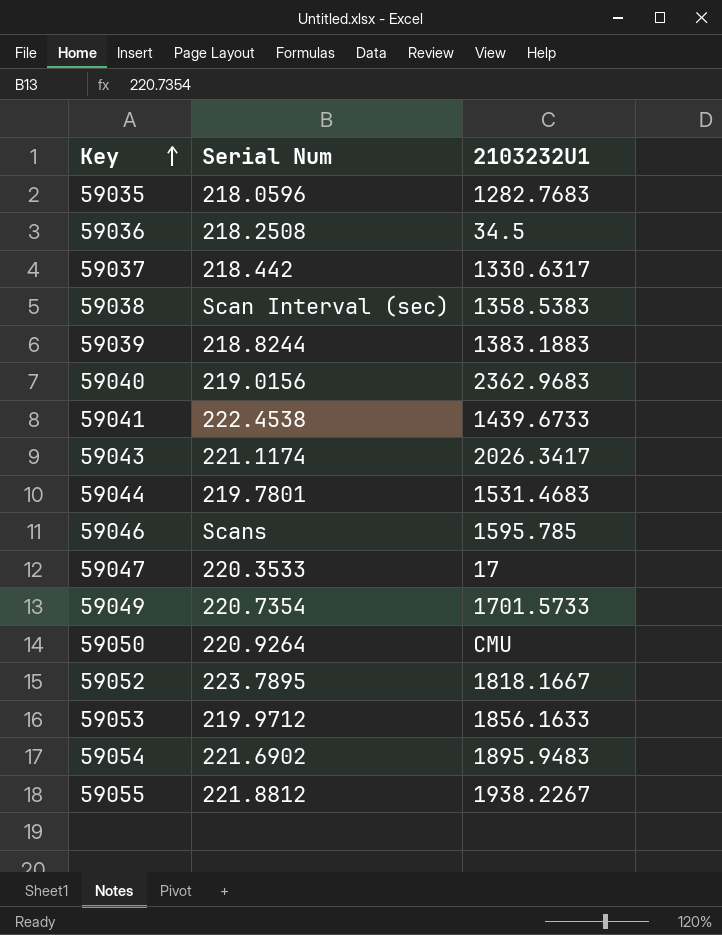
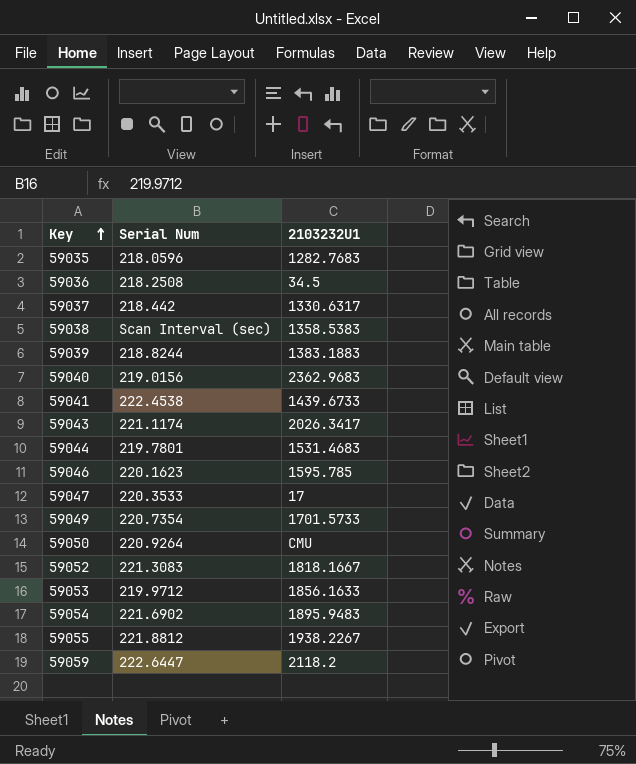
59046 | Serial Num: Scans -> 220.1623
59052 | Serial Num: 223.7895 -> 221.3083
row 59059: none -> 222.6447 | 2118.2

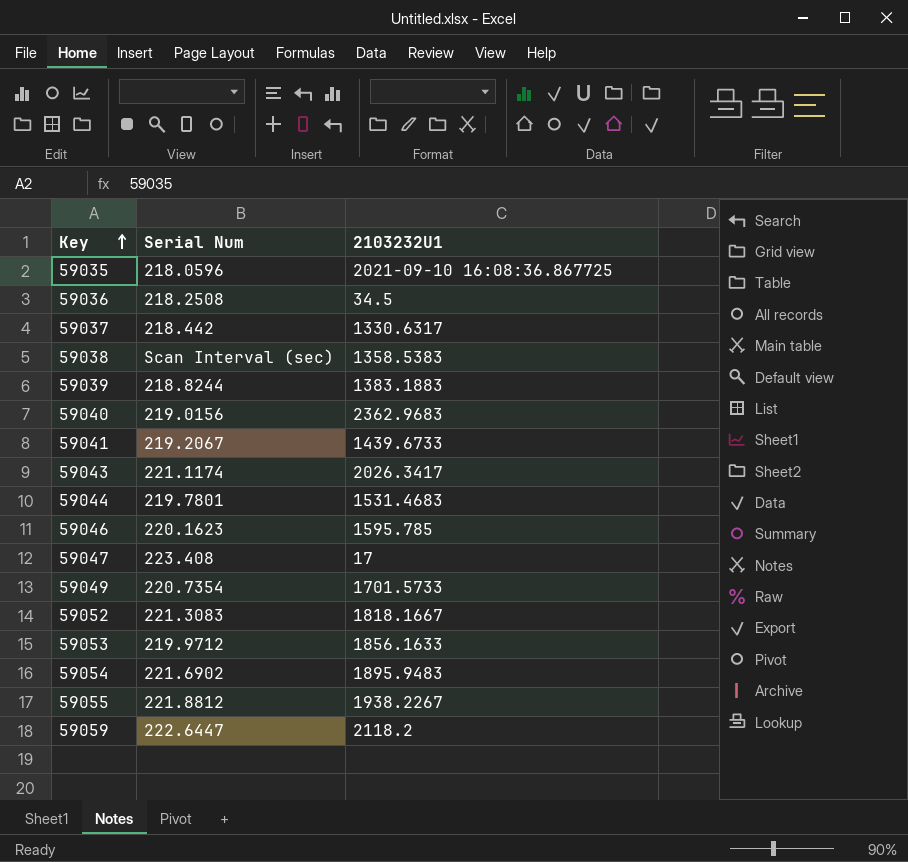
row 59050: 220.9264 | CMU -> none
59035 | 2103232U1: 1282.7683 -> 2021-09-10 16:08:36.867725
59041 | Serial Num: 222.4538 -> 219.2067
59047 | Serial Num: 220.3533 -> 223.408

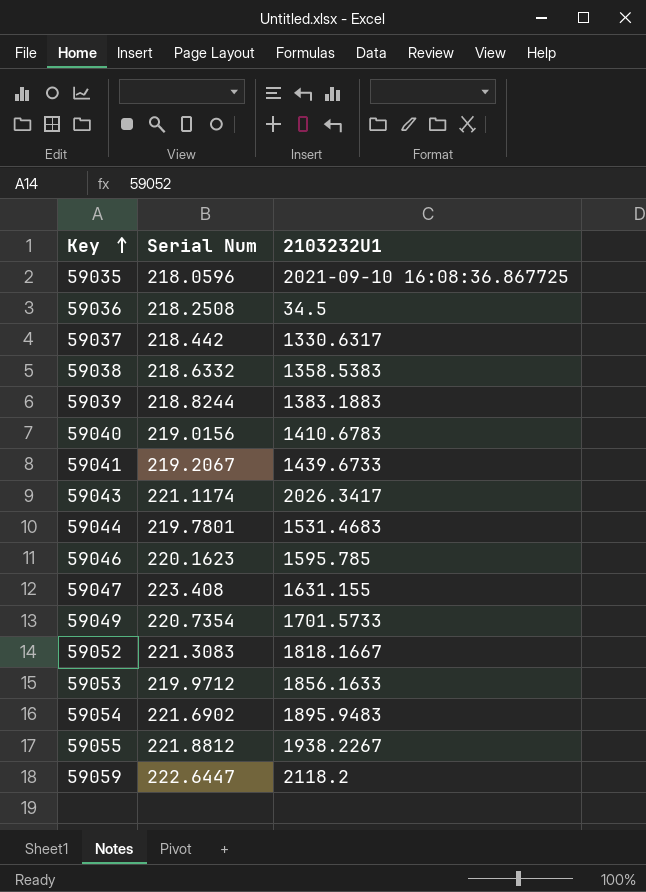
59038 | Serial Num: Scan Interval (sec) -> 218.6332
59040 | 2103232U1: 2362.9683 -> 1410.6783
59047 | 2103232U1: 17 -> 1631.155

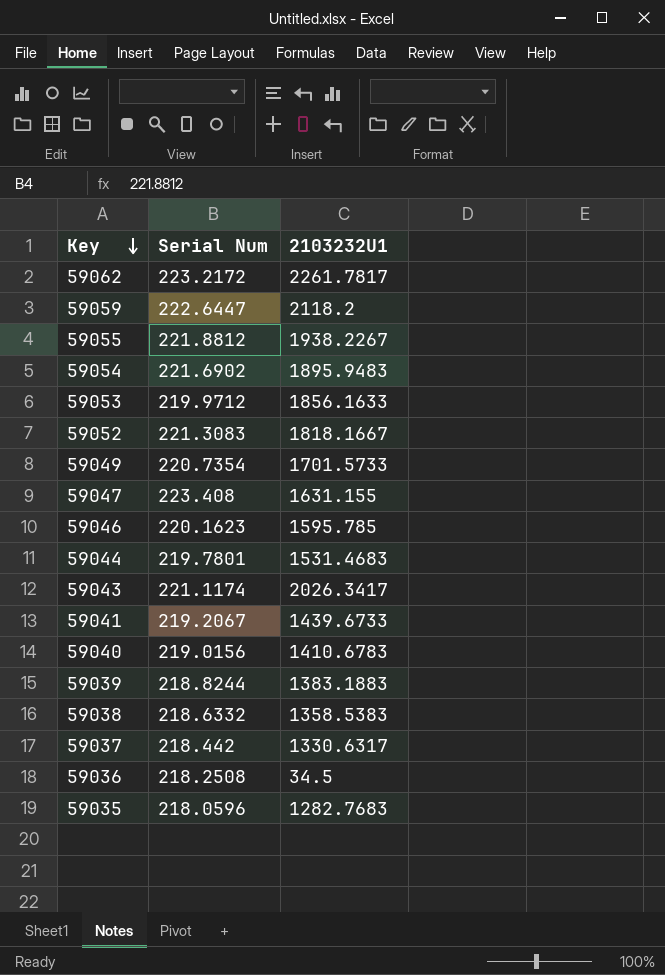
row order: Key ascending -> Key descending
row 59062: none -> 223.2172 | 2261.7817
59035 | 2103232U1: 2021-09-10 16:08:36.867725 -> 1282.7683

